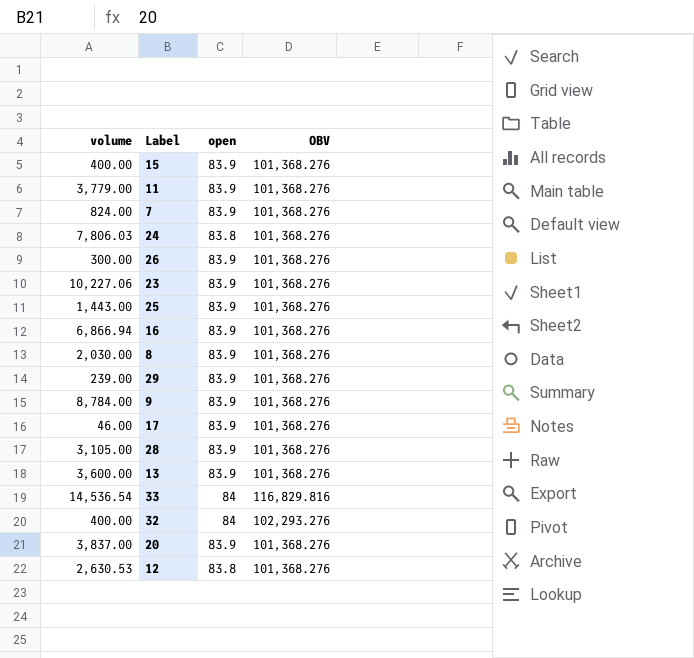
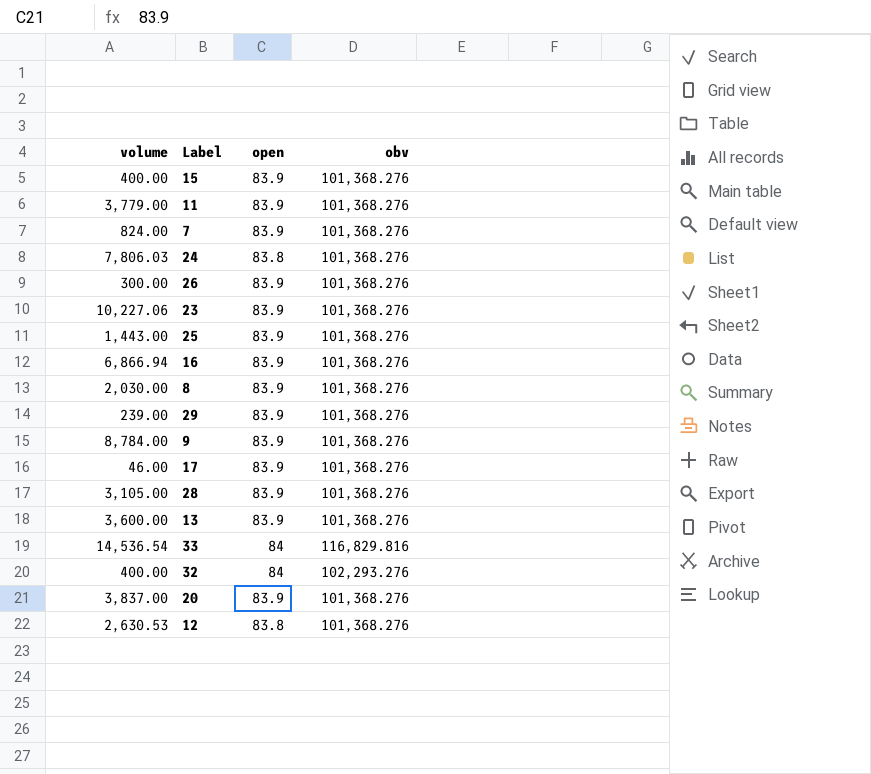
column name: OBV -> obv

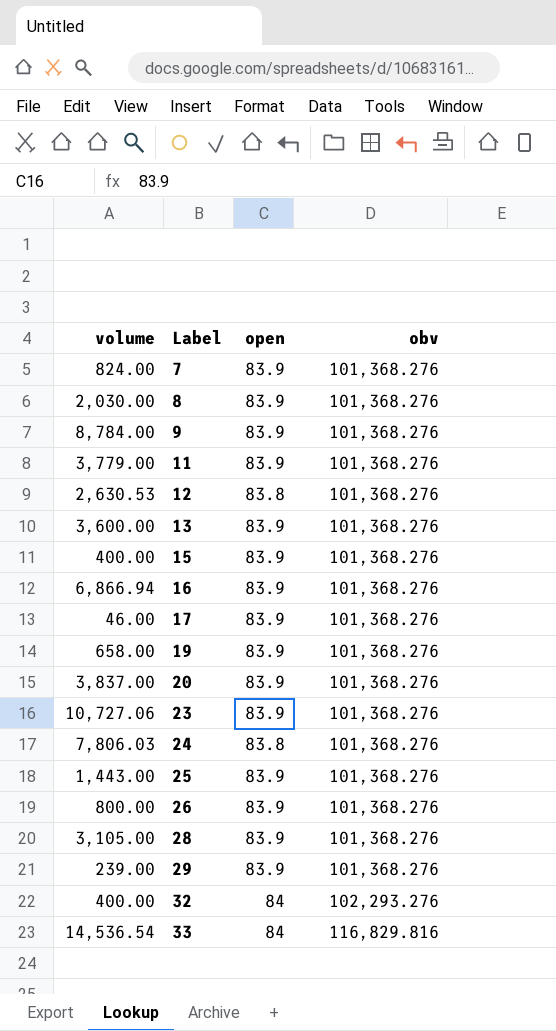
row order: none -> Label ascending
row 19: none -> 658.00 | 83.9 | 101,368.276
23 | volume: 10,227.06 -> 10,727.06
26 | volume: 300.00 -> 800.00

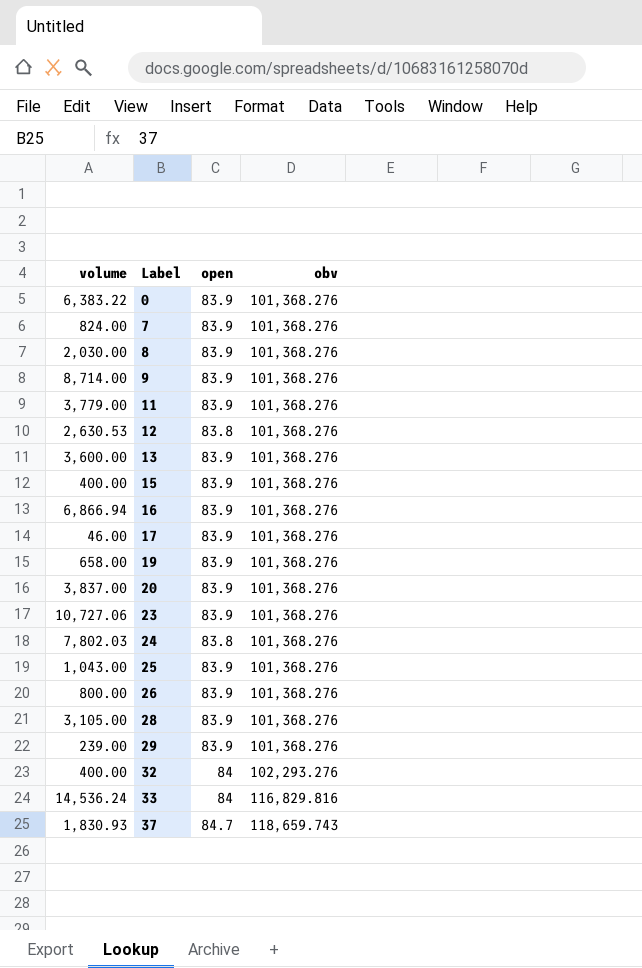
row 0: none -> 6,383.22 | 83.9 | 101,368.276
9 | volume: 8,784.00 -> 8,714.00
24 | volume: 7,806.03 -> 7,802.03
25 | volume: 1,443.00 -> 1,043.00
33 | volume: 14,536.54 -> 14,536.24
row 37: none -> 1,830.93 | 84.7 | 118,659.743

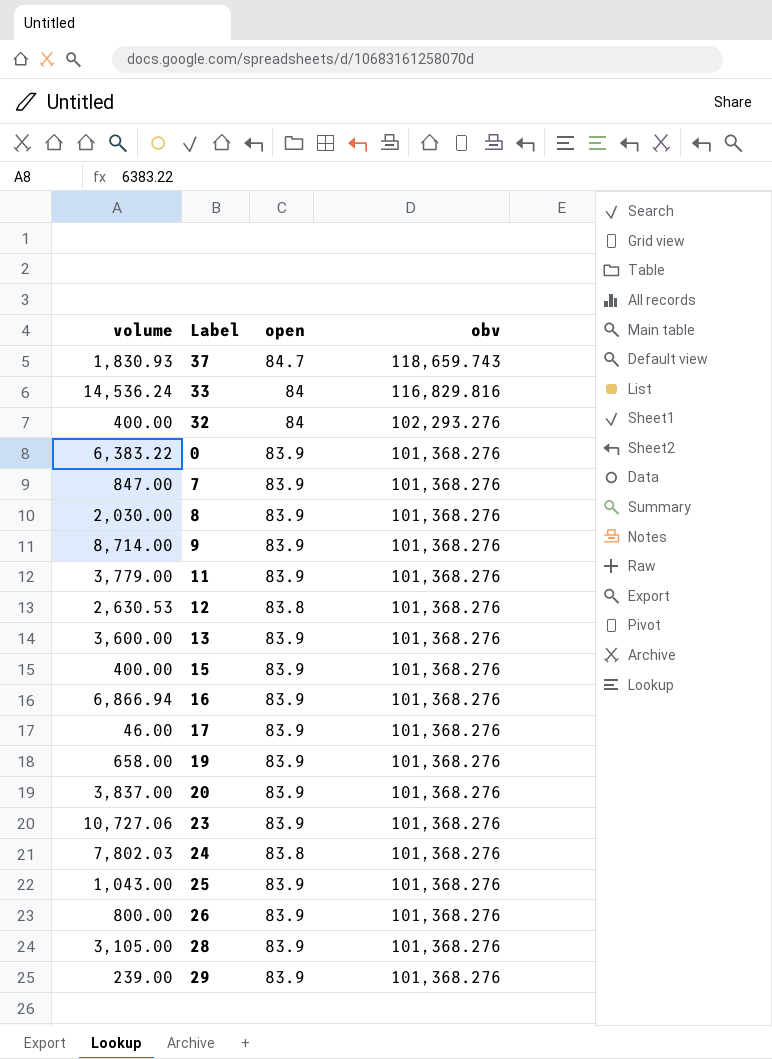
row order: Label ascending -> obv descending
7 | volume: 824.00 -> 847.00

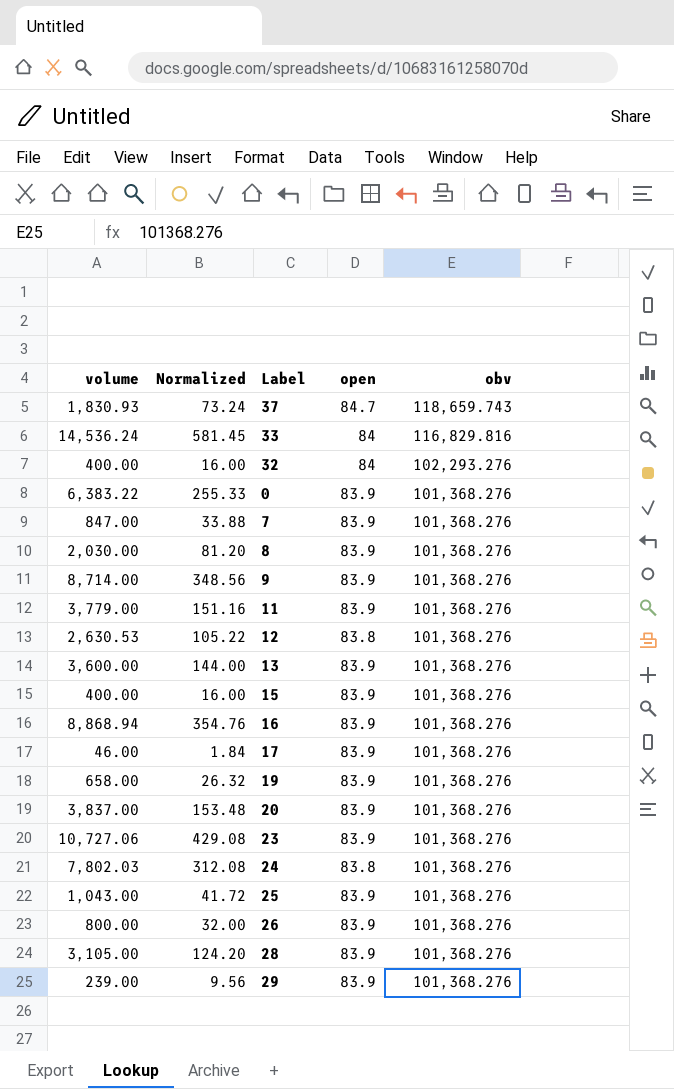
column Normalized | formula: none -> [volume] * 0.04
16 | volume: 6,866.94 -> 8,868.94

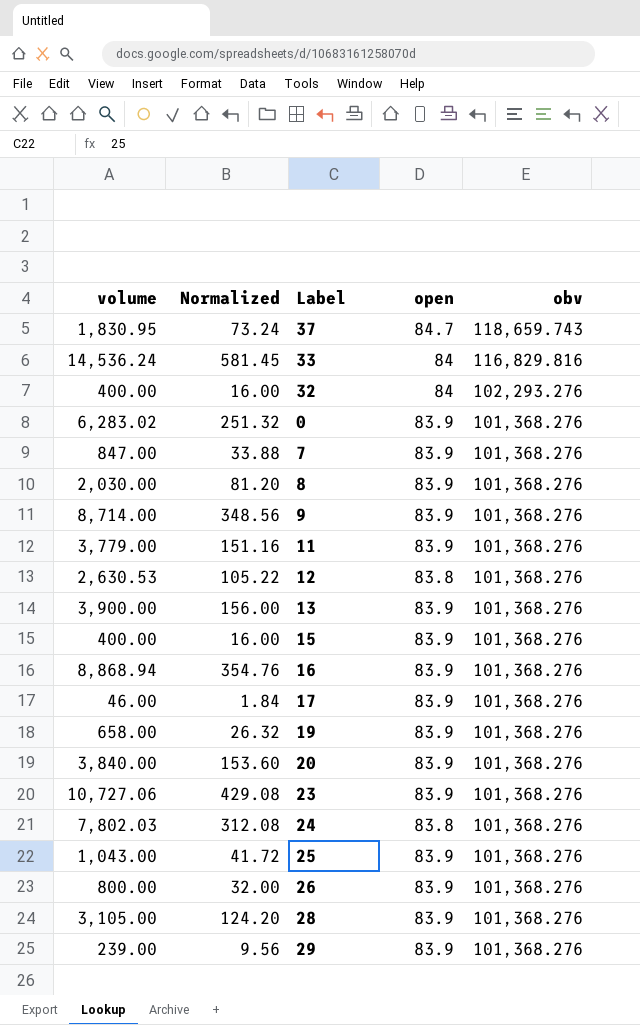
37 | volume: 1,830.93 -> 1,830.95
0 | volume: 6,383.22 -> 6,283.02
0 | Normalized: 255.33 -> 251.32
13 | volume: 3,600.00 -> 3,900.00
13 | Normalized: 144.00 -> 156.00
20 | volume: 3,837.00 -> 3,840.00
20 | Normalized: 153.48 -> 153.60

